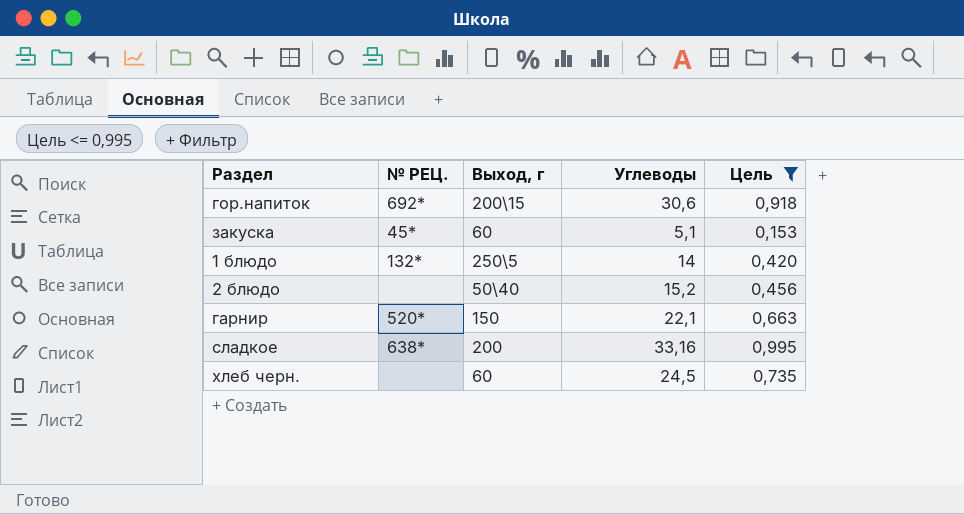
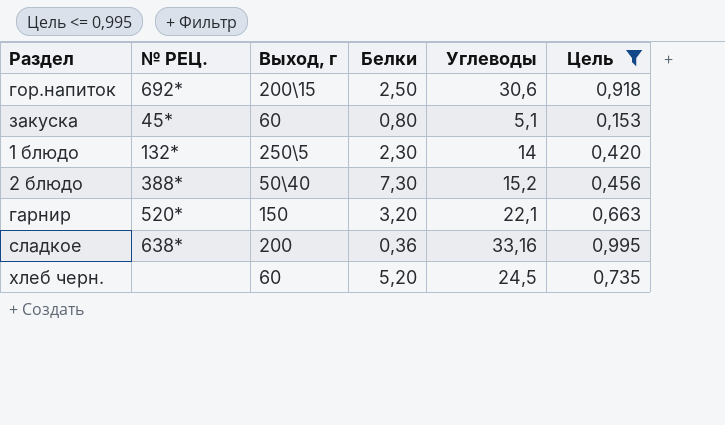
column Белки | position: none -> 4
2 блюдо | № РЕЦ.: none -> 388*

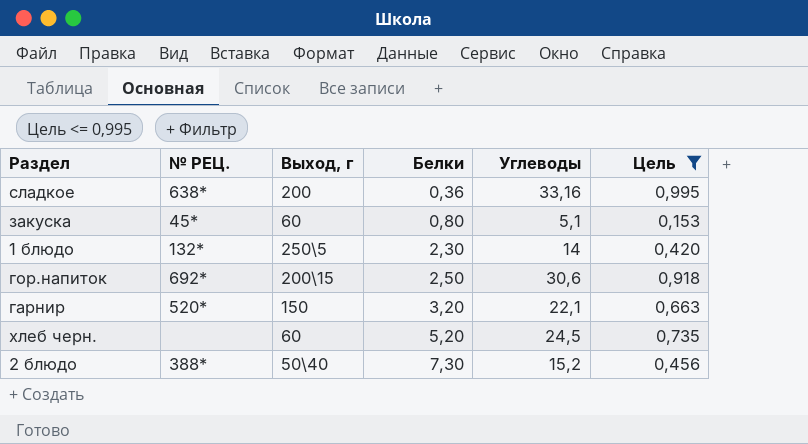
row order: none -> Белки ascending

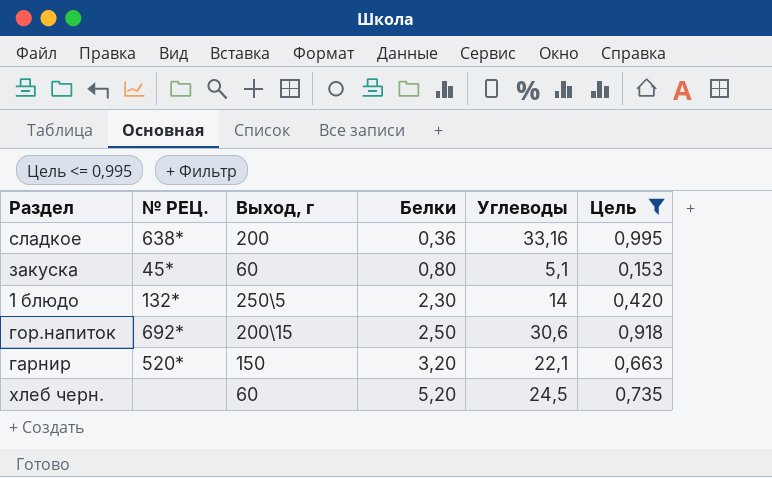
row 2 блюдо: 388* | 50\40 | 7,30 | 15,2 | 0,456 -> none

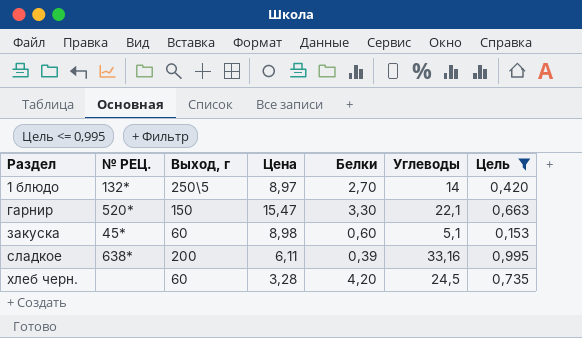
row order: Белки ascending -> Раздел ascending
column Цена | position: none -> 4
row гор.напиток: 692* | 200\15 | 2,50 | 30,6 | 0,918 -> none
1 блюдо | Белки: 2,30 -> 2,70
гарнир | Белки: 3,20 -> 3,30
закуска | Белки: 0,80 -> 0,60
сладкое | Белки: 0,36 -> 0,39
хлеб черн. | Белки: 5,20 -> 4,20

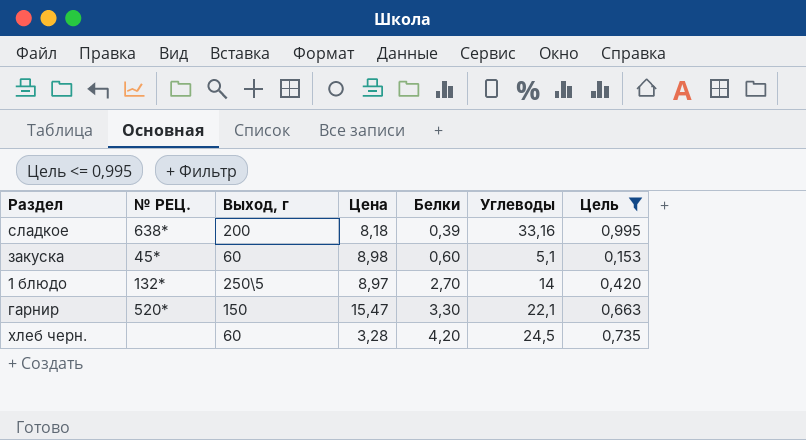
row order: Раздел ascending -> Белки ascending
сладкое | Цена: 6,11 -> 8,18

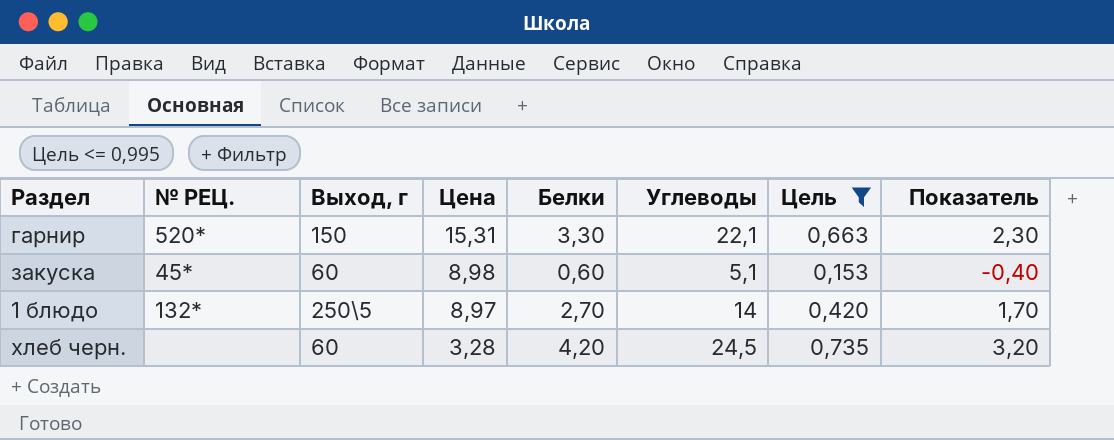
row order: Белки ascending -> Цена descending
column Показатель | formula: none -> [Белки] - 1
row сладкое: 638* | 200 | 8,18 | 0,39 | 33,16 | 0,995 -> none
гарнир | Цена: 15,47 -> 15,31

